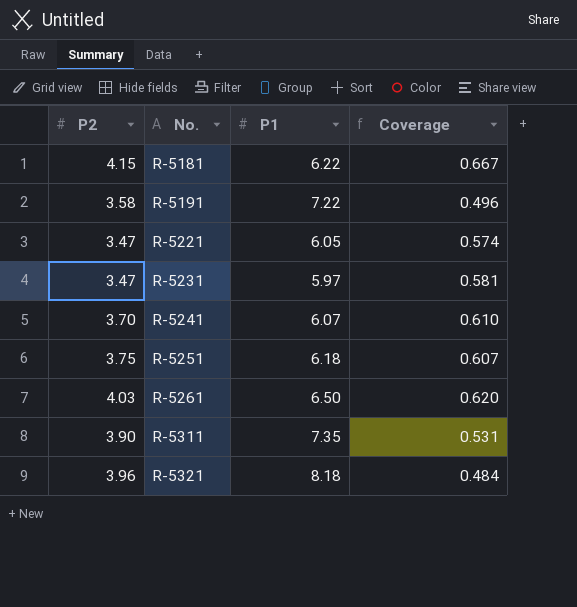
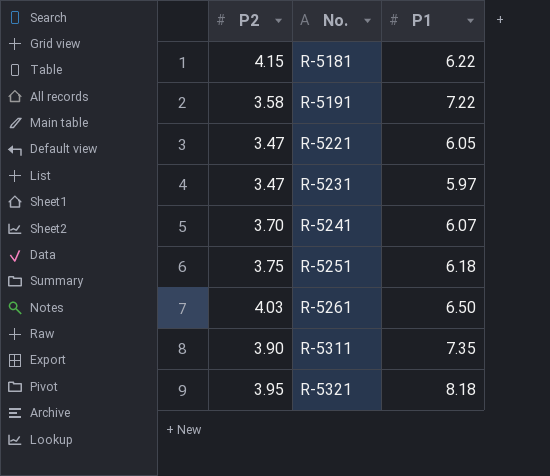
column Coverage | formula: [P2] / [P1] -> none
R-5321 | P2: 3.96 -> 3.95

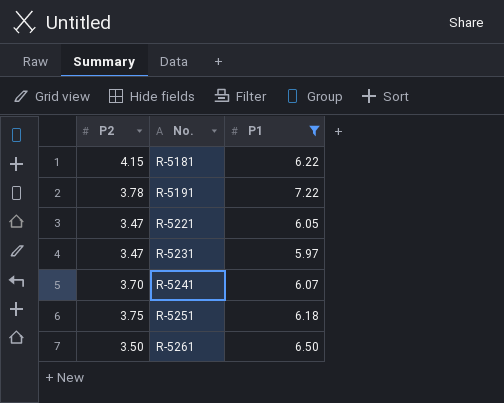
filter: none -> P1 <= 7.22
R-5191 | P2: 3.58 -> 3.78
R-5261 | P2: 4.03 -> 3.50

